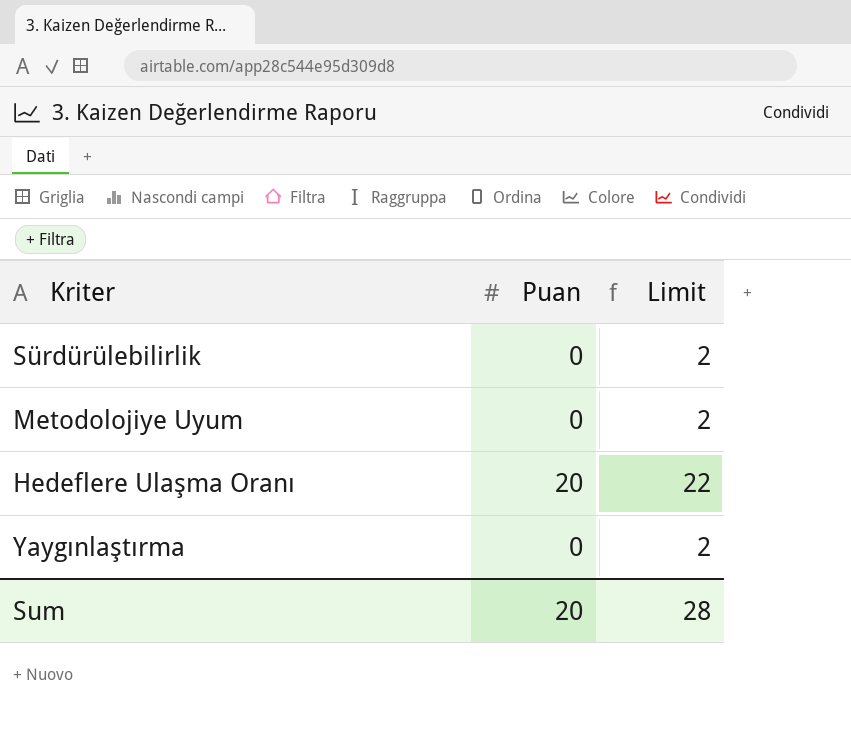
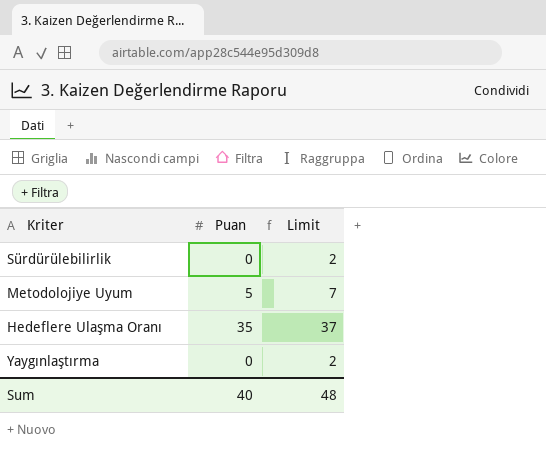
Metodolojiye Uyum | Puan: 0 -> 5
Metodolojiye Uyum | Limit: 2 -> 7
Hedeflere Ulaşma Oranı | Puan: 20 -> 35
Hedeflere Ulaşma Oranı | Limit: 22 -> 37
Sum | Puan: 20 -> 40
Sum | Limit: 28 -> 48

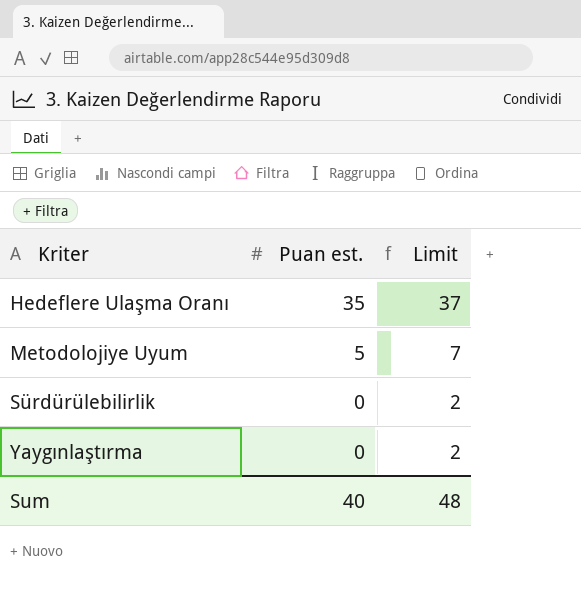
row order: none -> Kriter ascending
column name: Puan -> Puan est.

